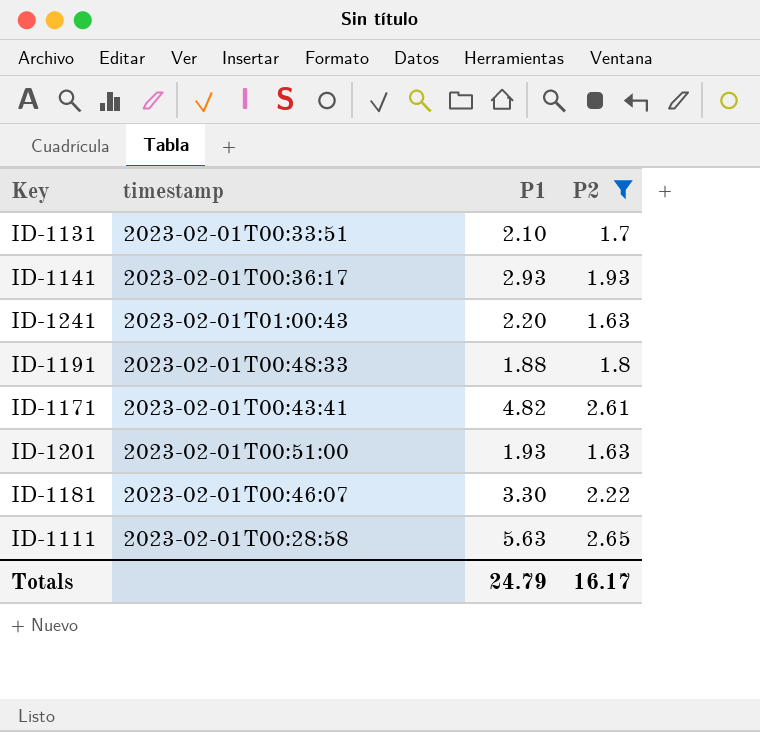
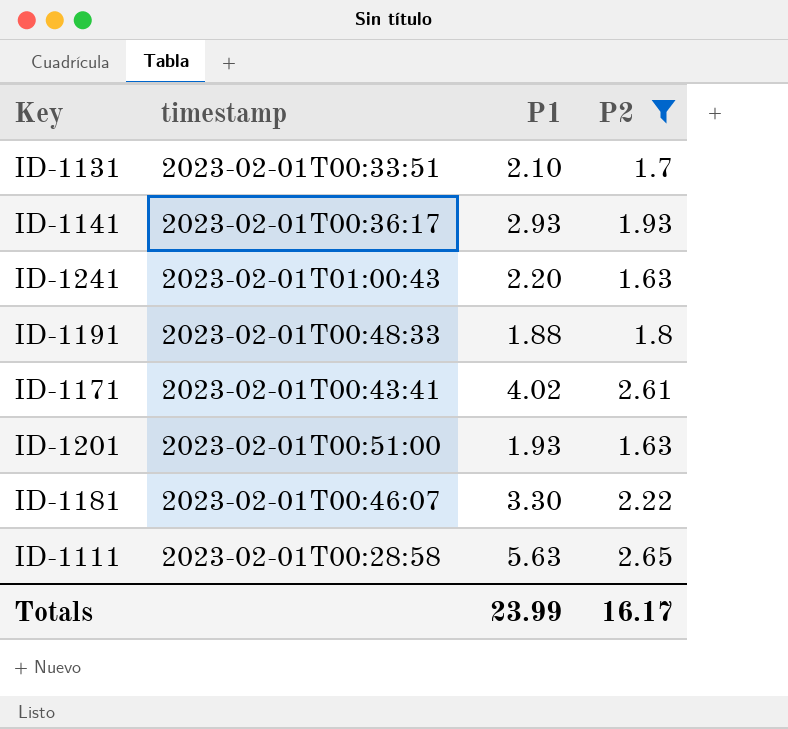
ID-1171 | P1: 4.82 -> 4.02
Totals | P1: 24.79 -> 23.99

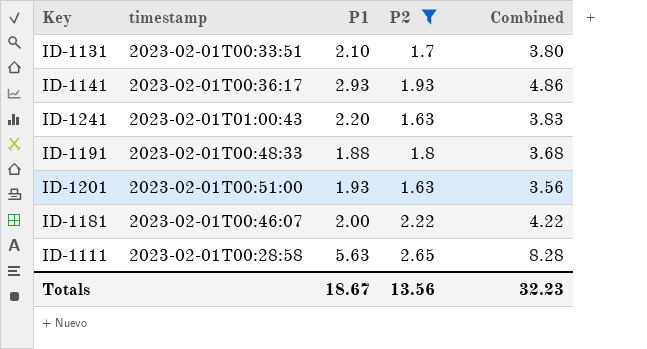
column Combined | formula: none -> [P1] + [P2]
row ID-1171: 2023-02-01T00:43:41 | 4.02 | 2.61 -> none
ID-1181 | P1: 3.30 -> 2.00
Totals | P1: 23.99 -> 18.67
Totals | P2: 16.17 -> 13.56

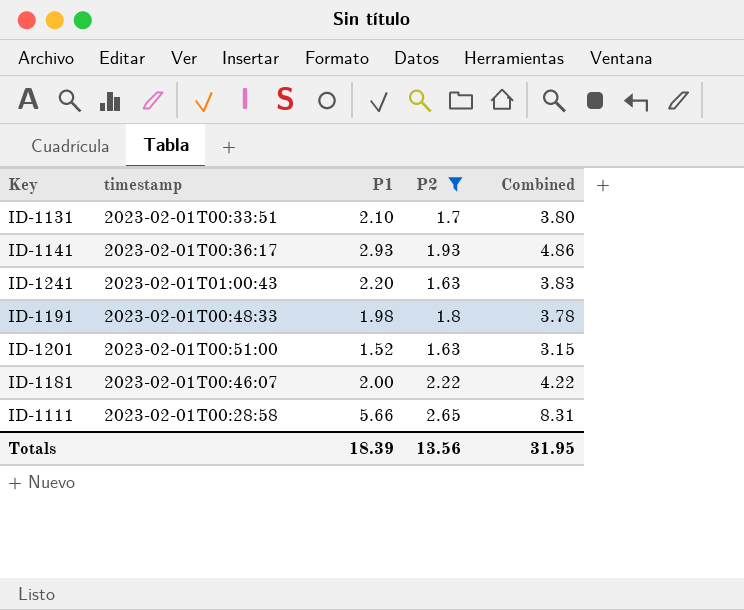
ID-1191 | P1: 1.88 -> 1.98
ID-1191 | Combined: 3.68 -> 3.78
ID-1201 | P1: 1.93 -> 1.52
ID-1201 | Combined: 3.56 -> 3.15
ID-1111 | P1: 5.63 -> 5.66
ID-1111 | Combined: 8.28 -> 8.31
Totals | P1: 18.67 -> 18.39
Totals | Combined: 32.23 -> 31.95

